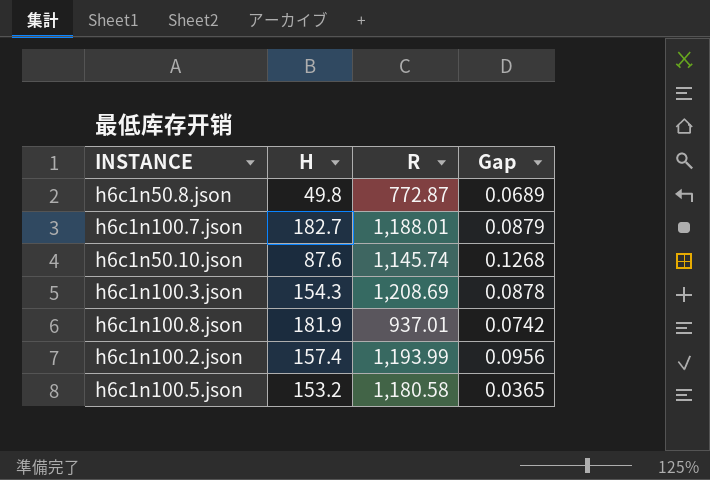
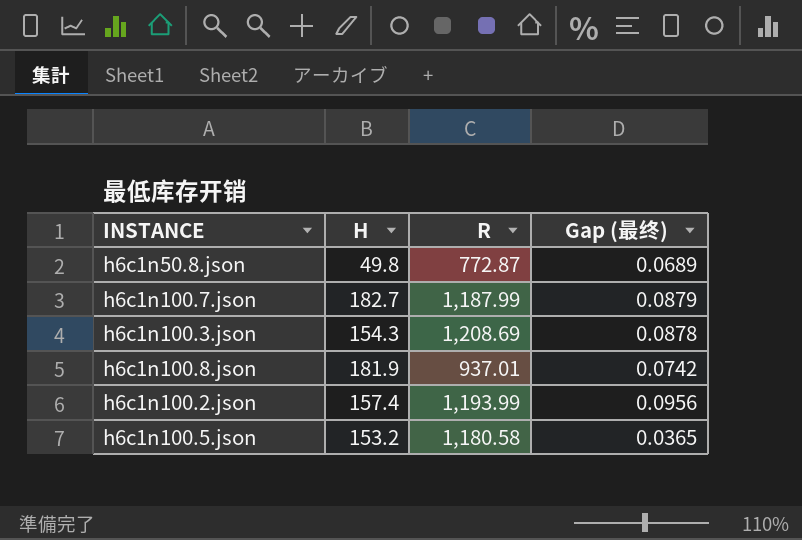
column name: Gap -> Gap (最终)
row h6c1n50.10.json: 87.6 | 1,145.74 | 0.1268 -> none
h6c1n100.7.json | R: 1,188.01 -> 1,187.99

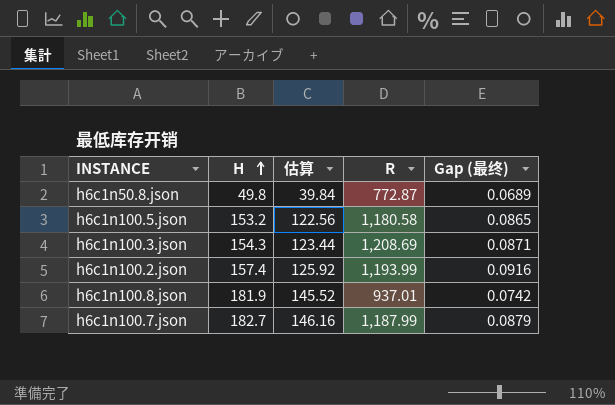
row order: none -> H ascending
column 估算 | formula: none -> [H] * 0.8
h6c1n100.5.json | Gap (最终): 0.0365 -> 0.0865
h6c1n100.3.json | Gap (最终): 0.0878 -> 0.0871
h6c1n100.2.json | Gap (最终): 0.0956 -> 0.0916

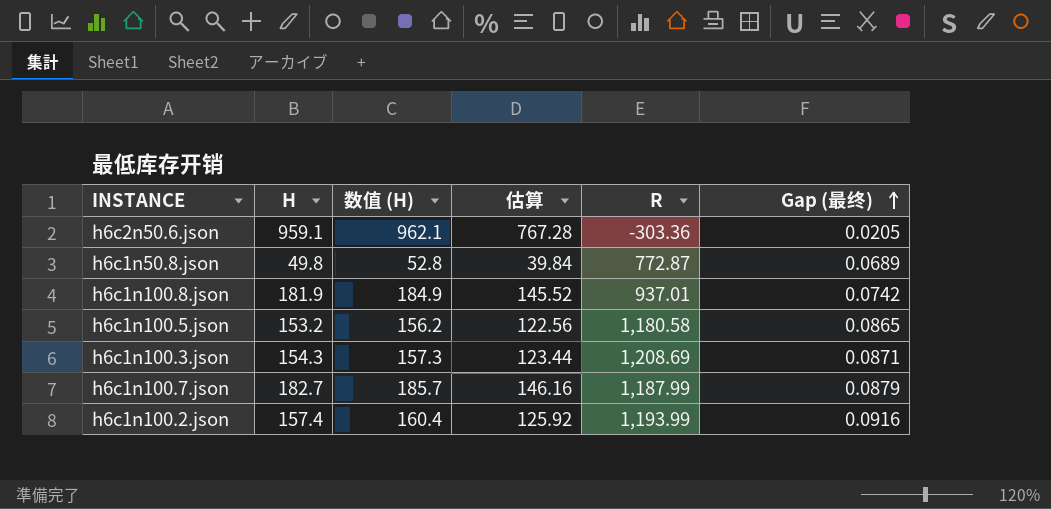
row order: H ascending -> Gap (最终) ascending
column 数值 (H) | formula: none -> [H] + 3
row h6c2n50.6.json: none -> 959.1 | 962.1 | 767.28 | -303.36 | 0.0205

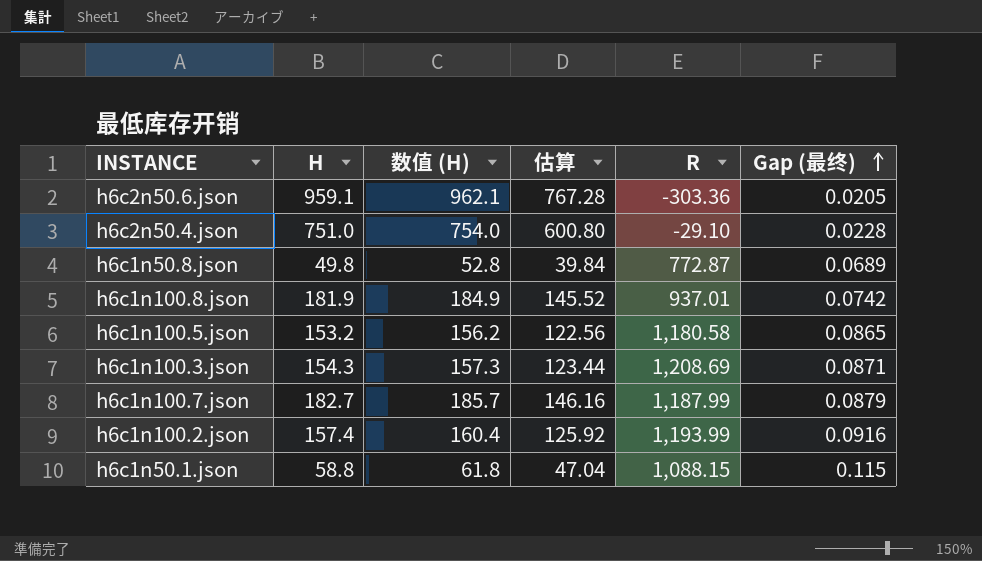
row h6c2n50.4.json: none -> 751.0 | 754.0 | 600.80 | -29.10 | 0.0228
row h6c1n50.1.json: none -> 58.8 | 61.8 | 47.04 | 1,088.15 | 0.115

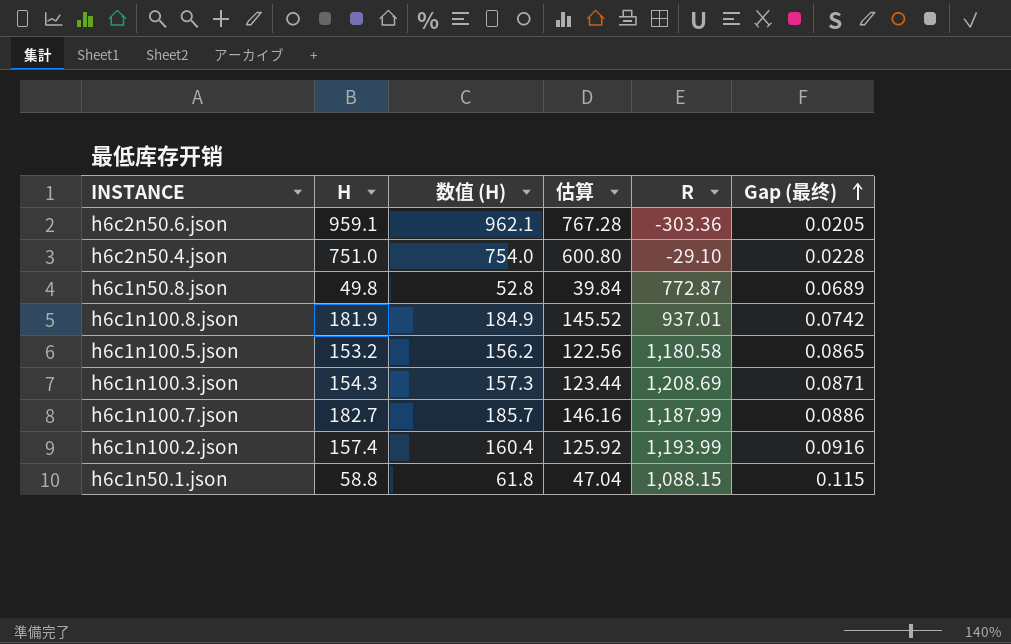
h6c1n100.7.json | Gap (最终): 0.0879 -> 0.0886

